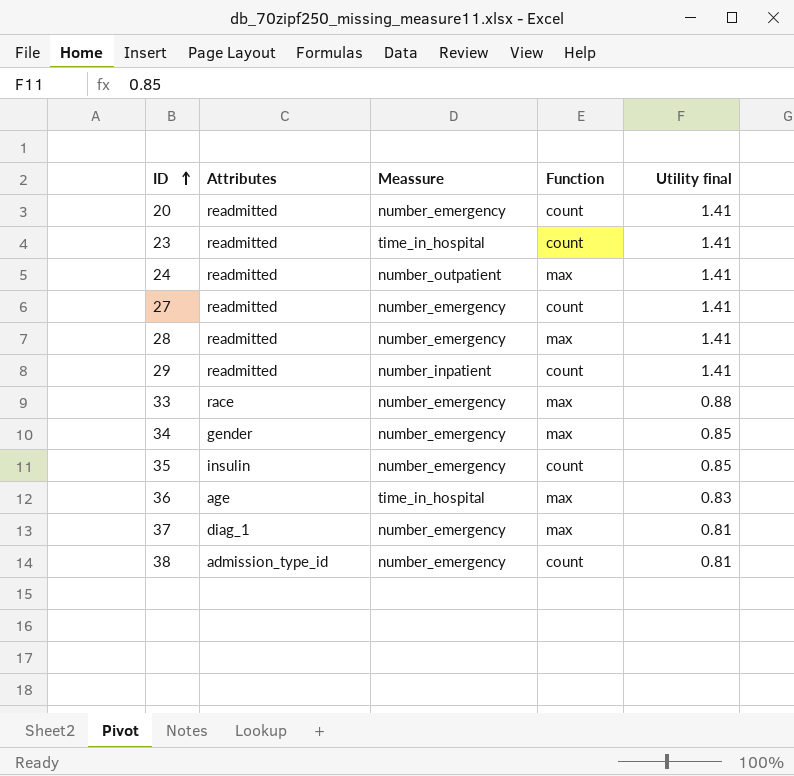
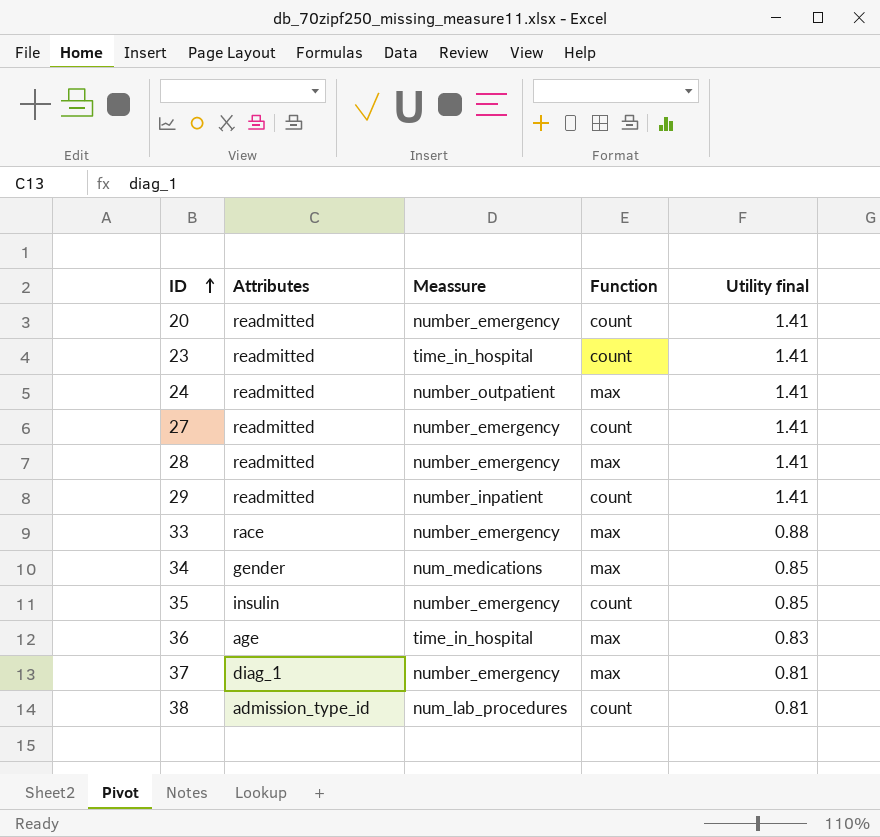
34 | Meassure: number_emergency -> num_medications
38 | Meassure: number_emergency -> num_lab_procedures

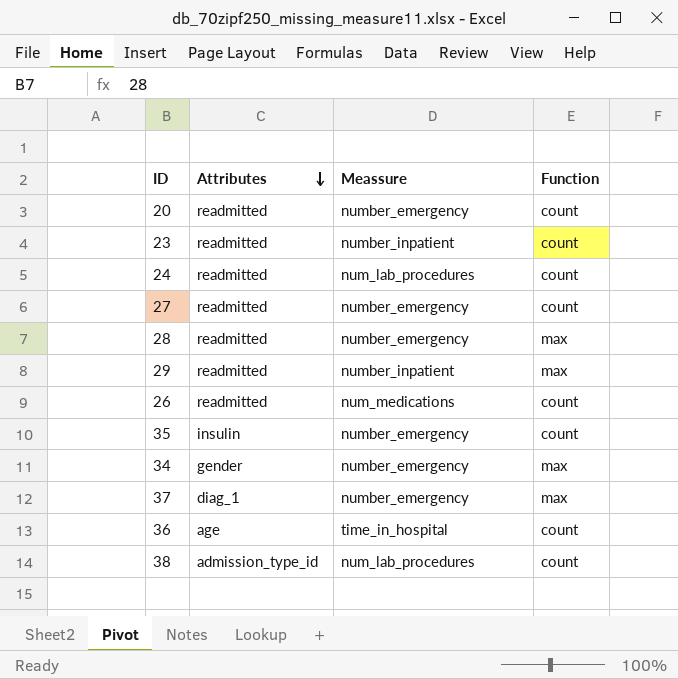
row order: ID ascending -> Attributes descending
column Utility final | position: 5 -> none
row 33: race | number_emergency | max | 0.88 -> none
23 | Meassure: time_in_hospital -> number_inpatient
24 | Meassure: number_outpatient -> num_lab_procedures
24 | Function: max -> count
29 | Function: count -> max
row 26: none -> readmitted | num_medications | count
34 | Meassure: num_medications -> number_emergency
36 | Function: max -> count

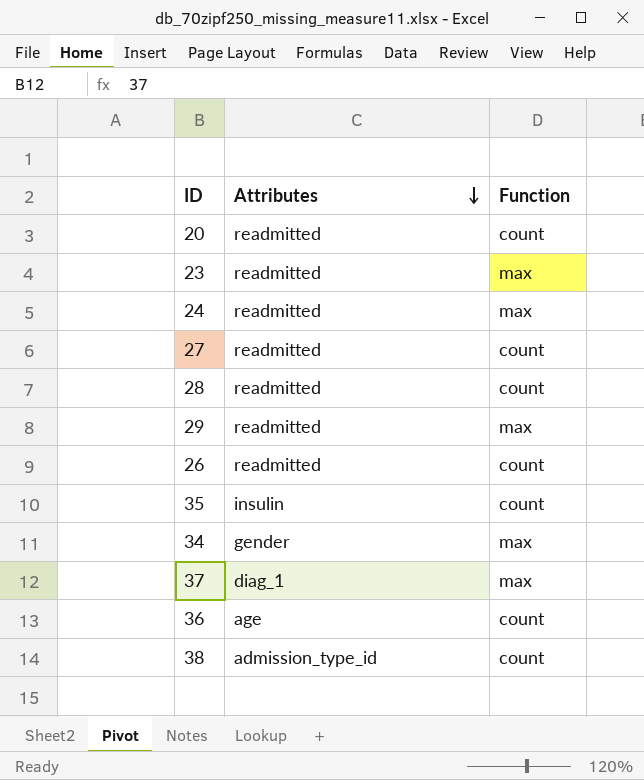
column Meassure | position: 3 -> none
23 | Function: count -> max
24 | Function: count -> max
28 | Function: max -> count

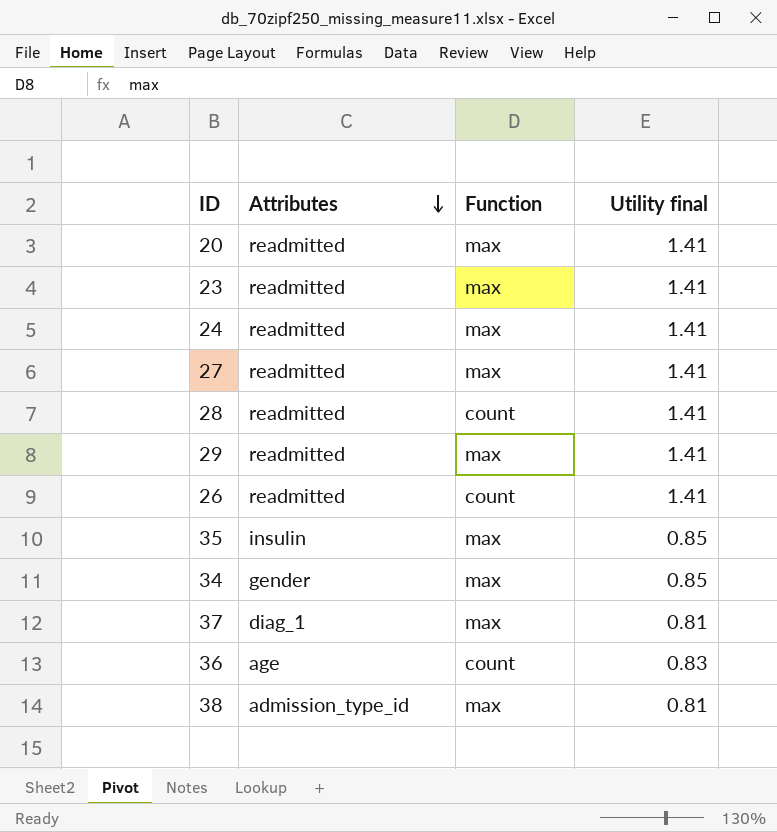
column Utility final | position: none -> 4
20 | Function: count -> max
27 | Function: count -> max
35 | Function: count -> max
38 | Function: count -> max

